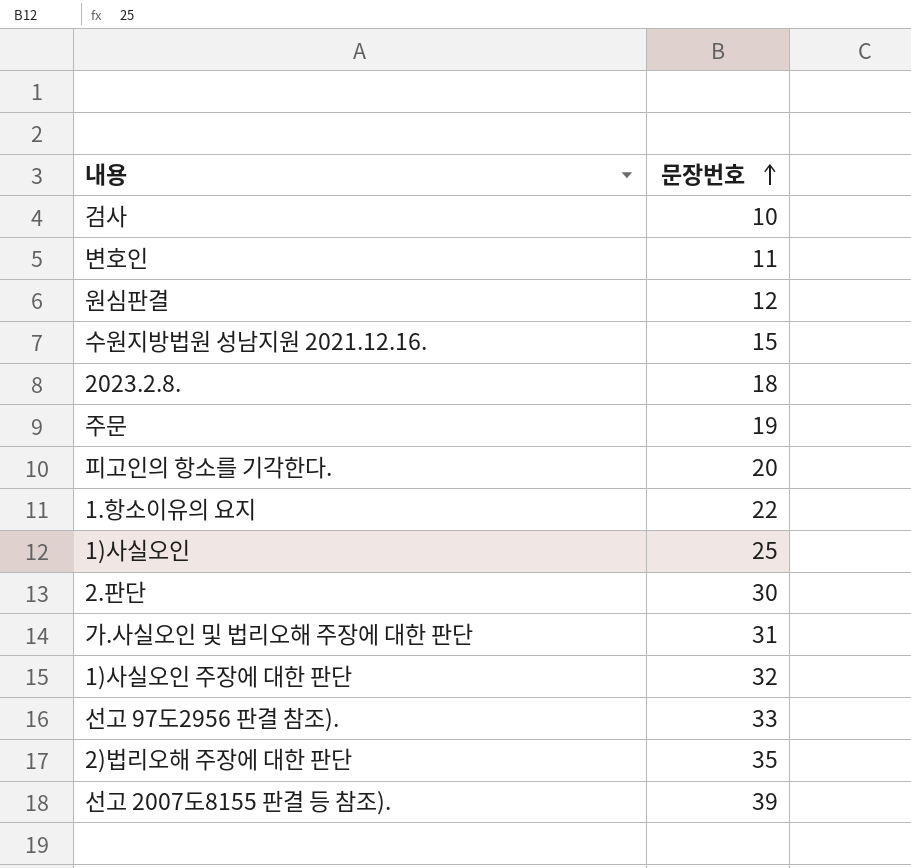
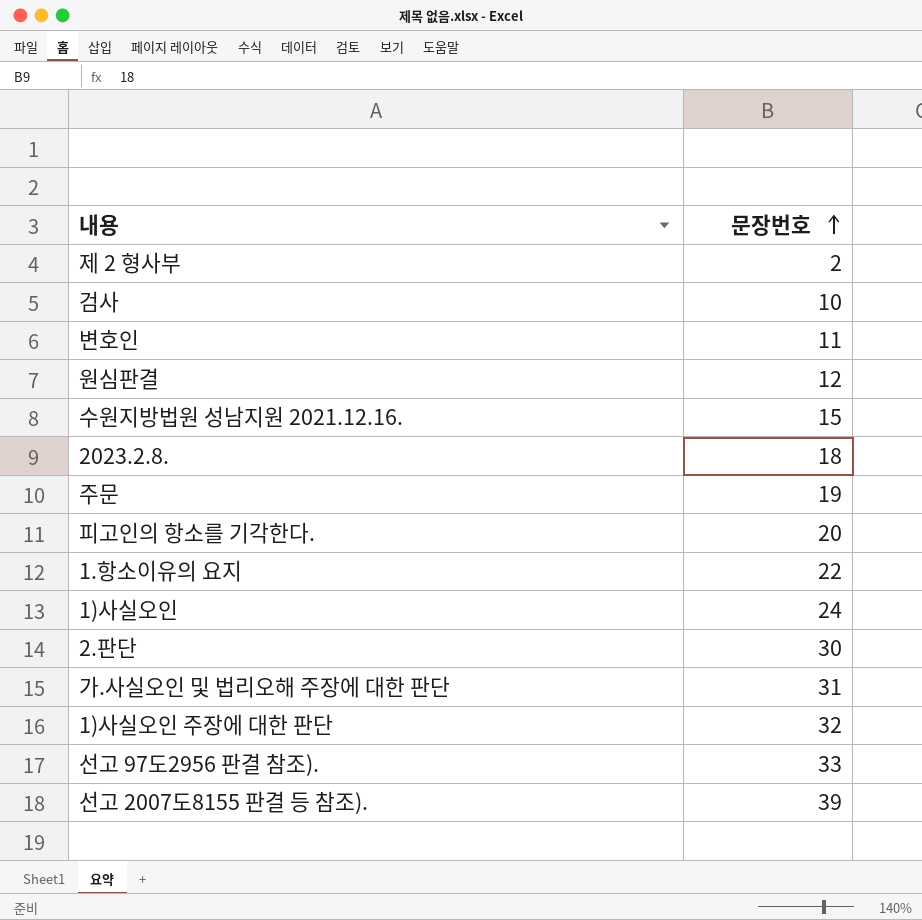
row 2)법리오해 주장에 대한 판단: 35 -> none
row 제 2 형사부: none -> 2
1)사실오인 | 문장번호: 25 -> 24

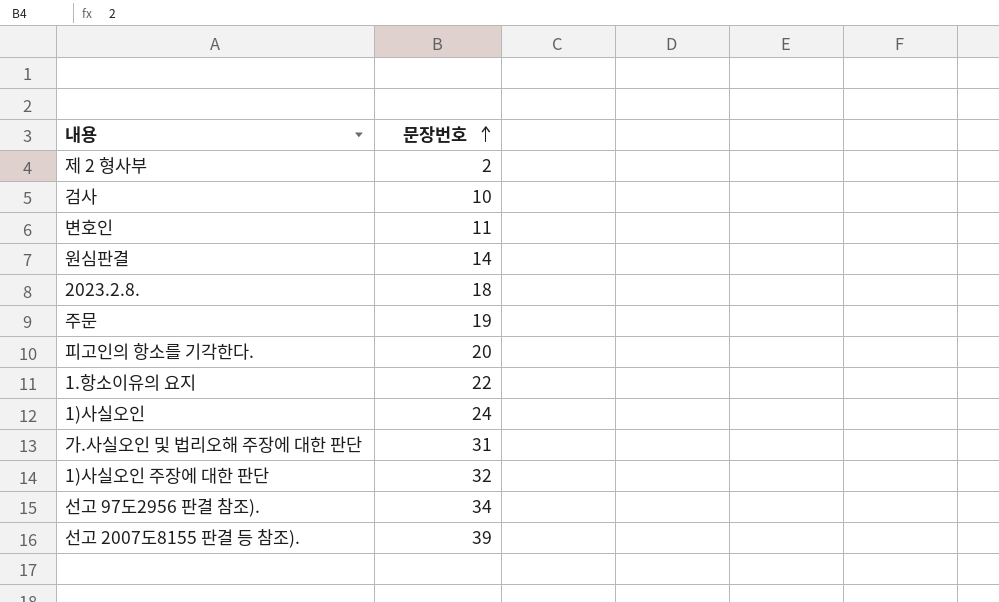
row 수원지방법원 성남지원 2021.12.16.: 15 -> none
row 2.판단: 30 -> none
원심판결 | 문장번호: 12 -> 14
선고 97도2956 판결 참조). | 문장번호: 33 -> 34

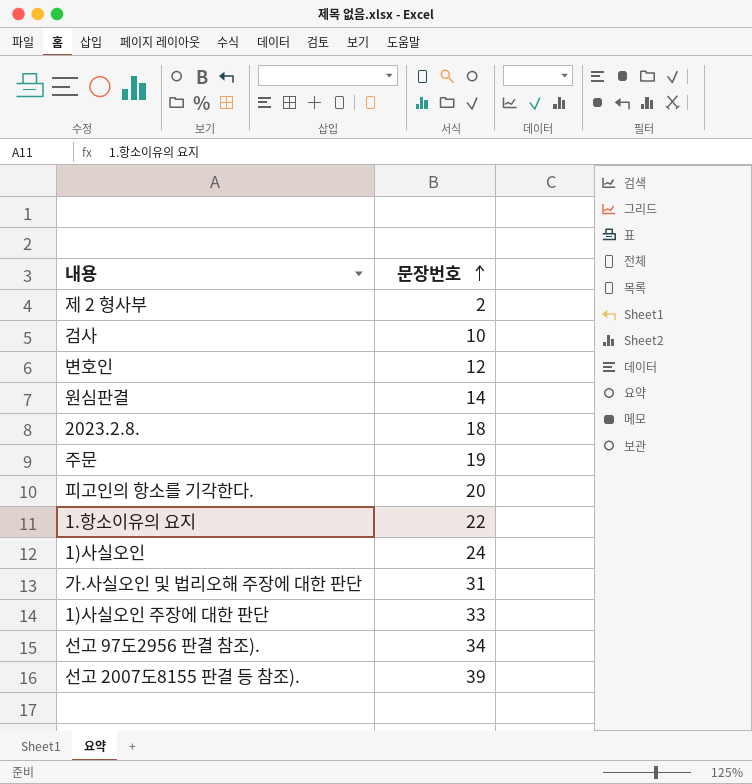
변호인 | 문장번호: 11 -> 12
1)사실오인 주장에 대한 판단 | 문장번호: 32 -> 33

